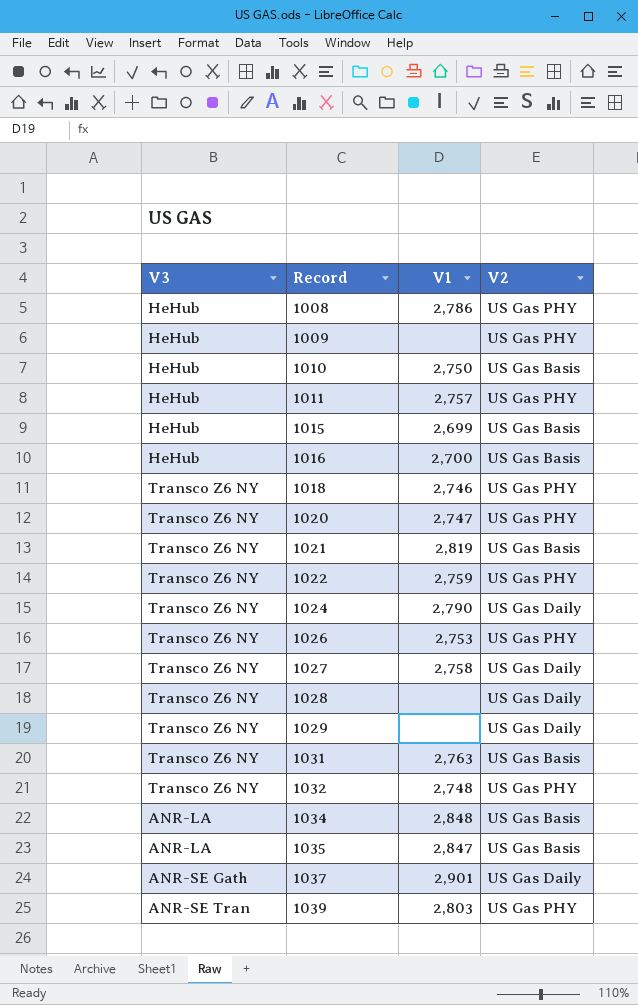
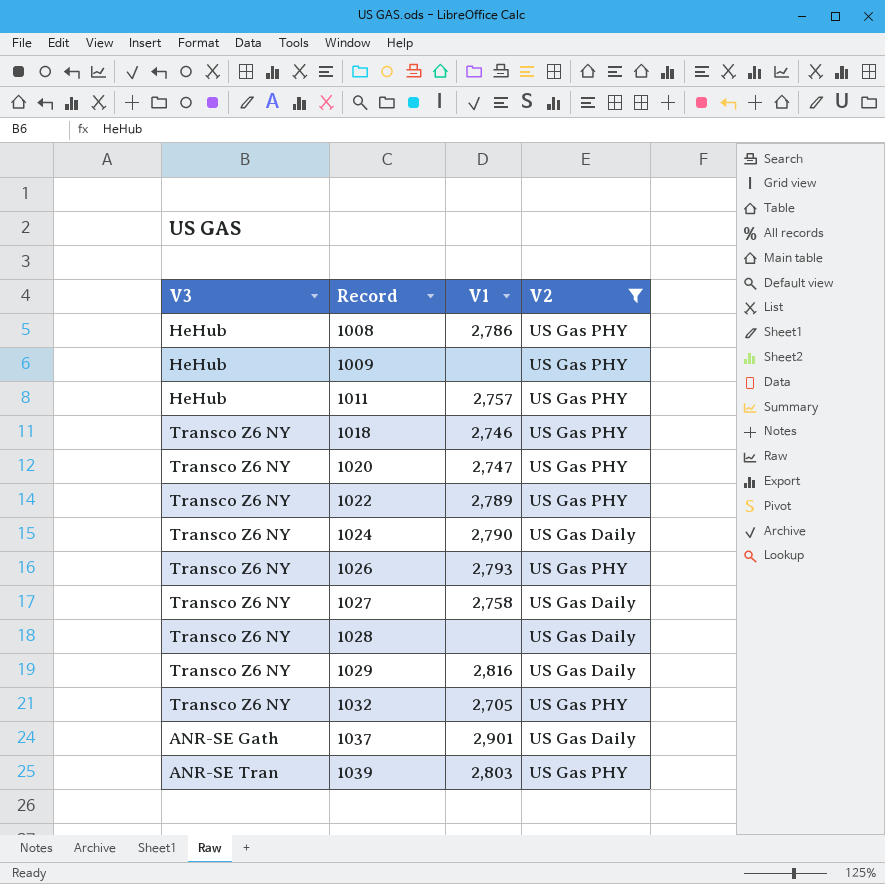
filter: none -> V2 != US Gas Basis
1022 | V1: 2,759 -> 2,789
1026 | V1: 2,753 -> 2,793
1029 | V1: none -> 2,816
1032 | V1: 2,748 -> 2,705

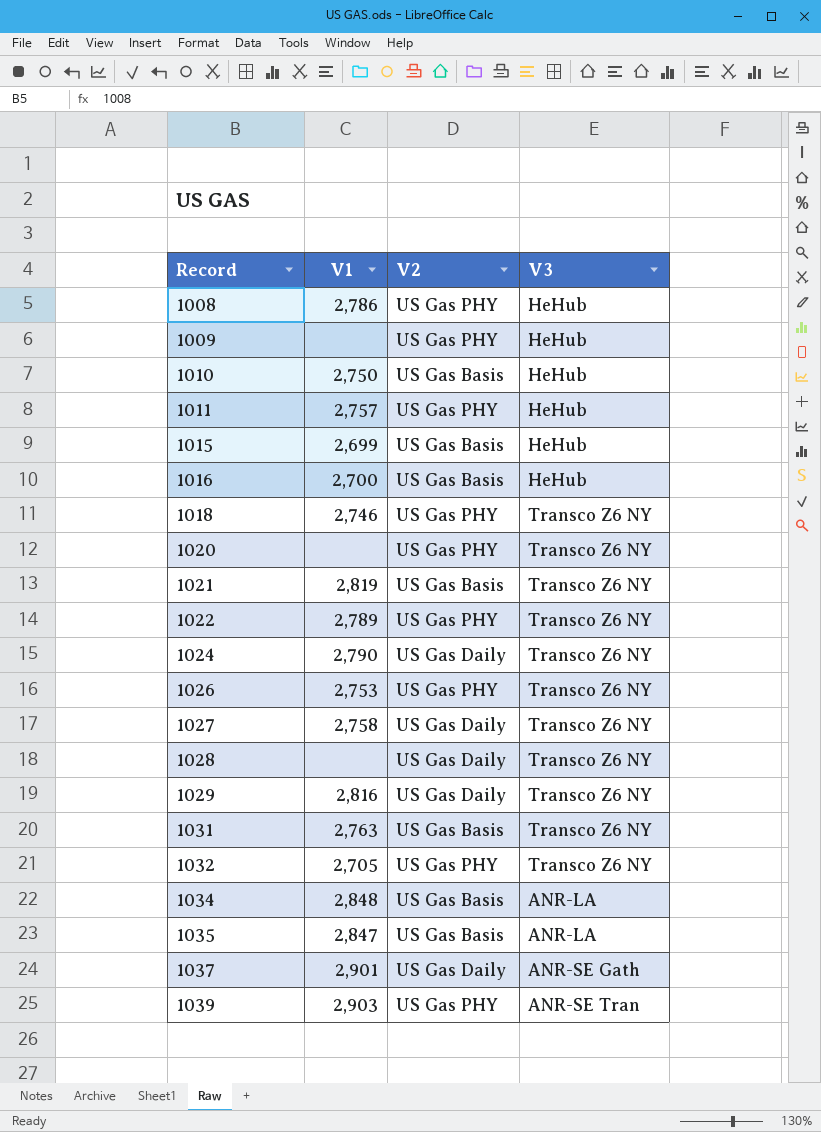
filter: V2 != US Gas Basis -> none
column V3 | position: 1 -> 4
1020 | V1: 2,747 -> none
1026 | V1: 2,793 -> 2,753
1039 | V1: 2,803 -> 2,903

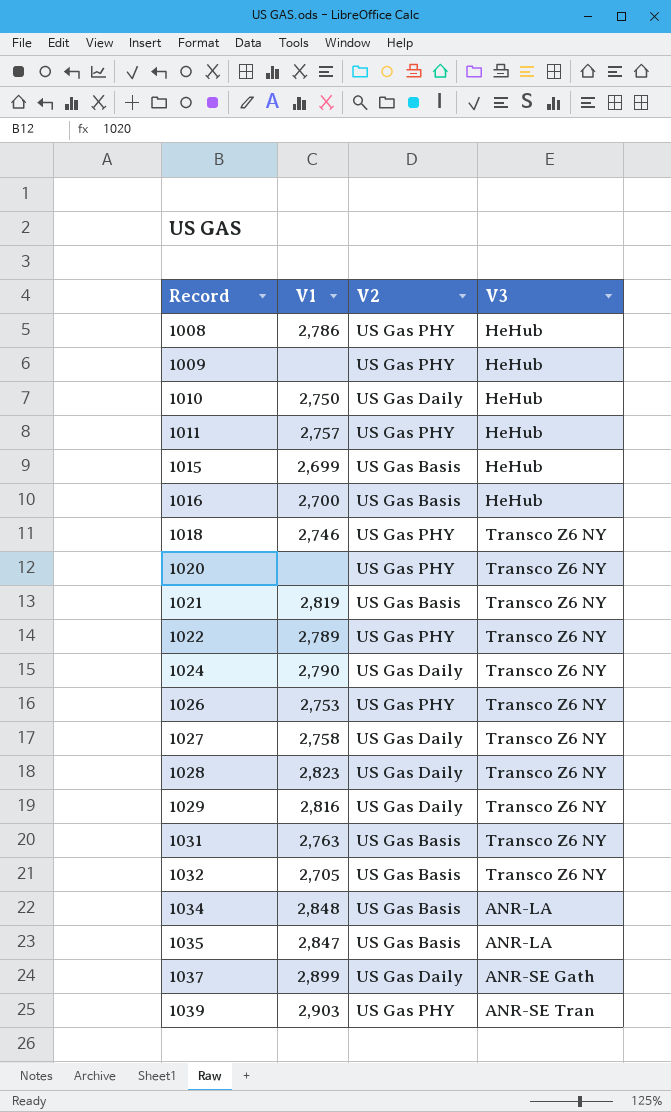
1010 | V2: US Gas Basis -> US Gas Daily
1028 | V1: none -> 2,823
1032 | V2: US Gas PHY -> US Gas Basis
1037 | V1: 2,901 -> 2,899

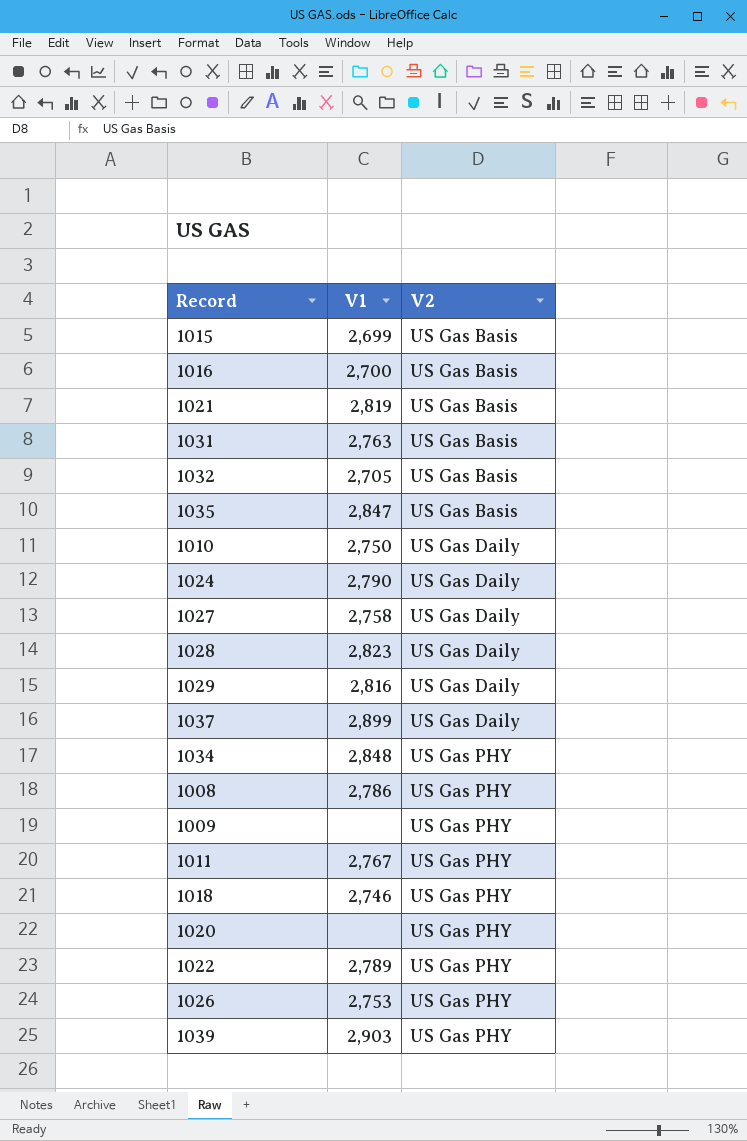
row order: Record ascending -> V2 ascending
column V3 | position: 4 -> none
1034 | V2: US Gas Basis -> US Gas PHY
1011 | V1: 2,757 -> 2,767

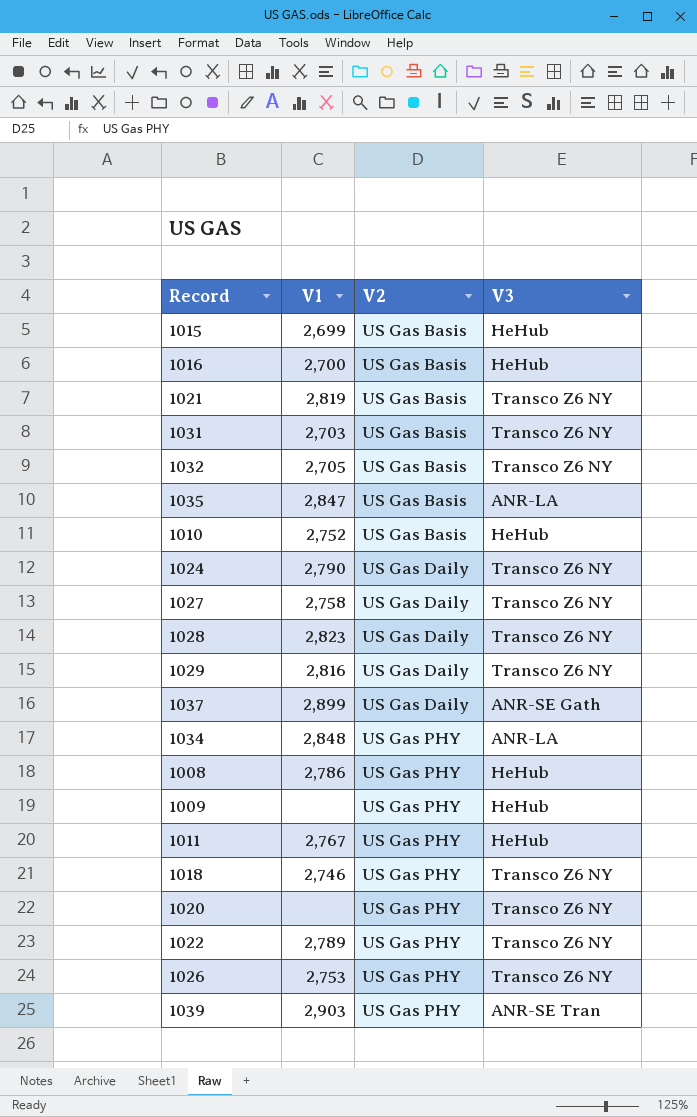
column V3 | position: none -> 4
1031 | V1: 2,763 -> 2,703
1010 | V1: 2,750 -> 2,752
1010 | V2: US Gas Daily -> US Gas Basis

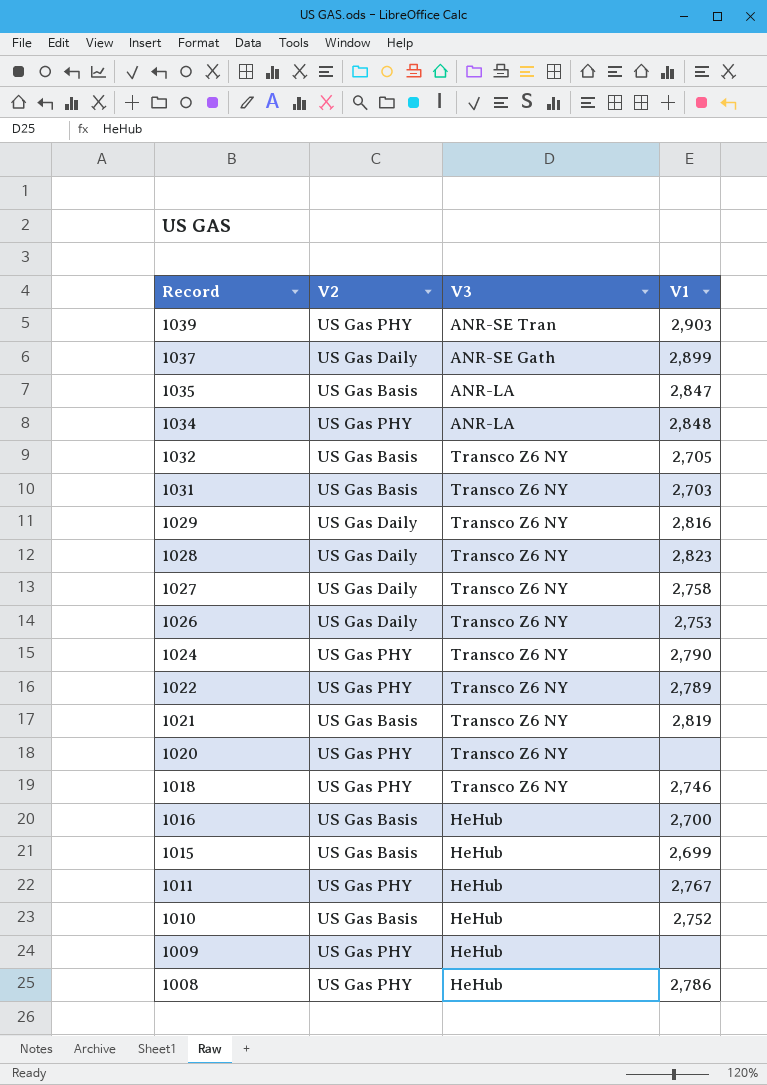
row order: V2 ascending -> Record descending
column V1 | position: 2 -> 4
1026 | V2: US Gas PHY -> US Gas Daily
1024 | V2: US Gas Daily -> US Gas PHY

